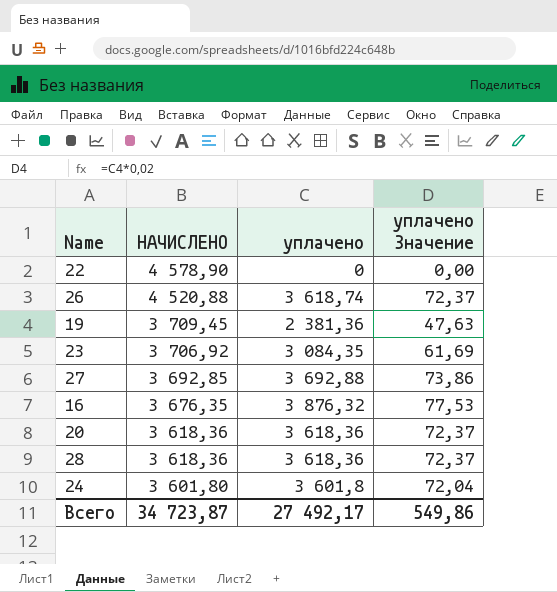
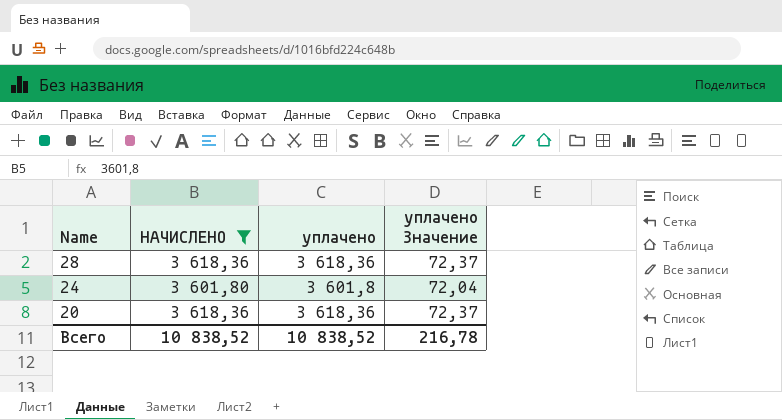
filter: none -> НАЧИСЛЕНО <= 3 618,36
row order: НАЧИСЛЕНО descending -> Name descending
Всего | НАЧИСЛЕНО: 34 723,87 -> 10 838,52
Всего | уплачено: 27 492,17 -> 10 838,52
Всего | уплачено Значение: 549,86 -> 216,78

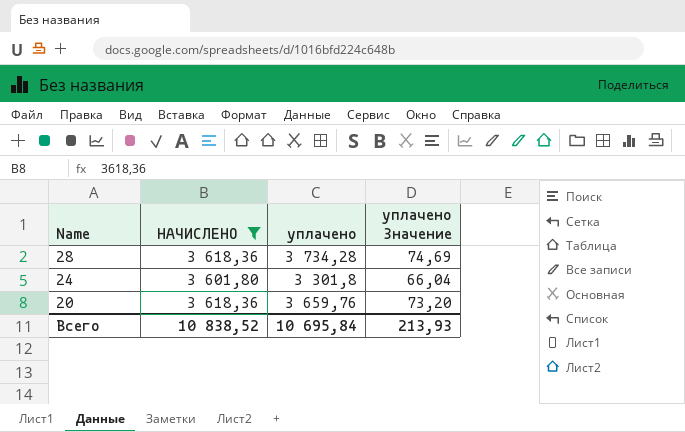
28 | уплачено: 3 618,36 -> 3 734,28
28 | уплачено Значение: 72,37 -> 74,69
24 | уплачено: 3 601,8 -> 3 301,8
24 | уплачено Значение: 72,04 -> 66,04
20 | уплачено: 3 618,36 -> 3 659,76
20 | уплачено Значение: 72,37 -> 73,20
Всего | уплачено: 10 838,52 -> 10 695,84
Всего | уплачено Значение: 216,78 -> 213,93

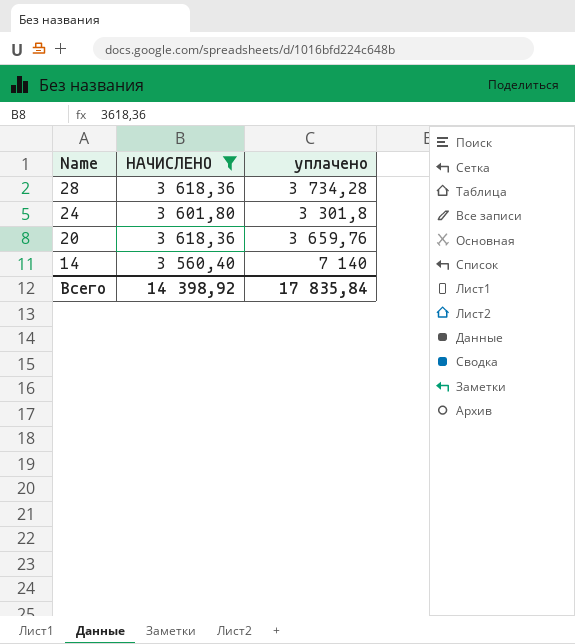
column уплачено Значение | formula: [уплачено] * 0,02 -> none
row 14: none -> 3 560,40 | 7 140
Всего | НАЧИСЛЕНО: 10 838,52 -> 14 398,92
Всего | уплачено: 10 695,84 -> 17 835,84

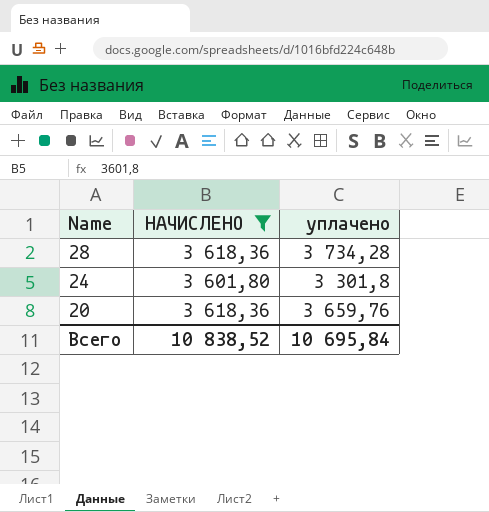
row 14: 3 560,40 | 7 140 -> none
Всего | НАЧИСЛЕНО: 14 398,92 -> 10 838,52
Всего | уплачено: 17 835,84 -> 10 695,84

